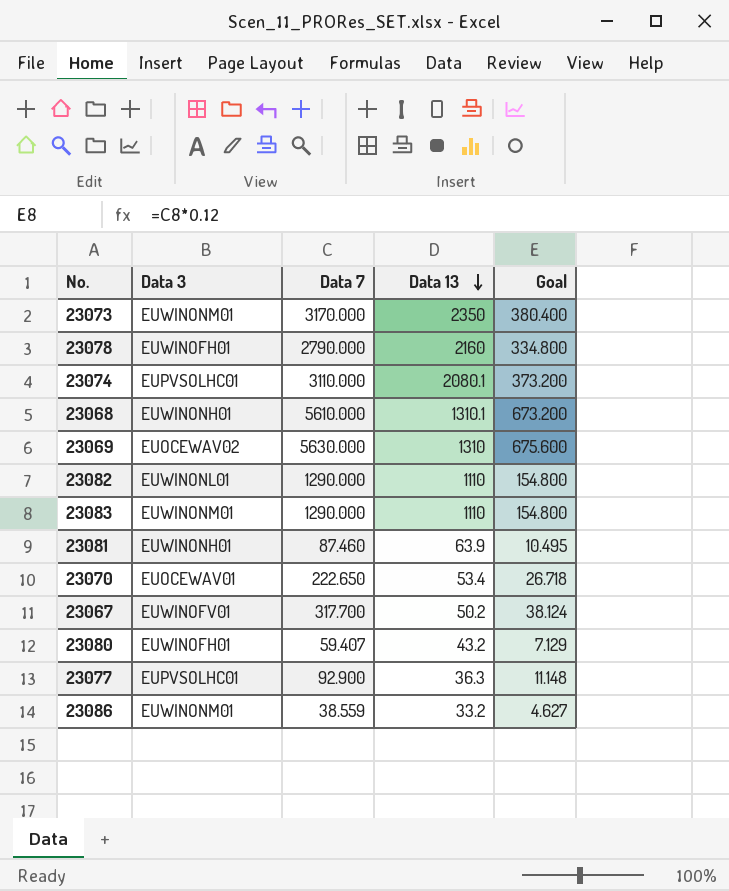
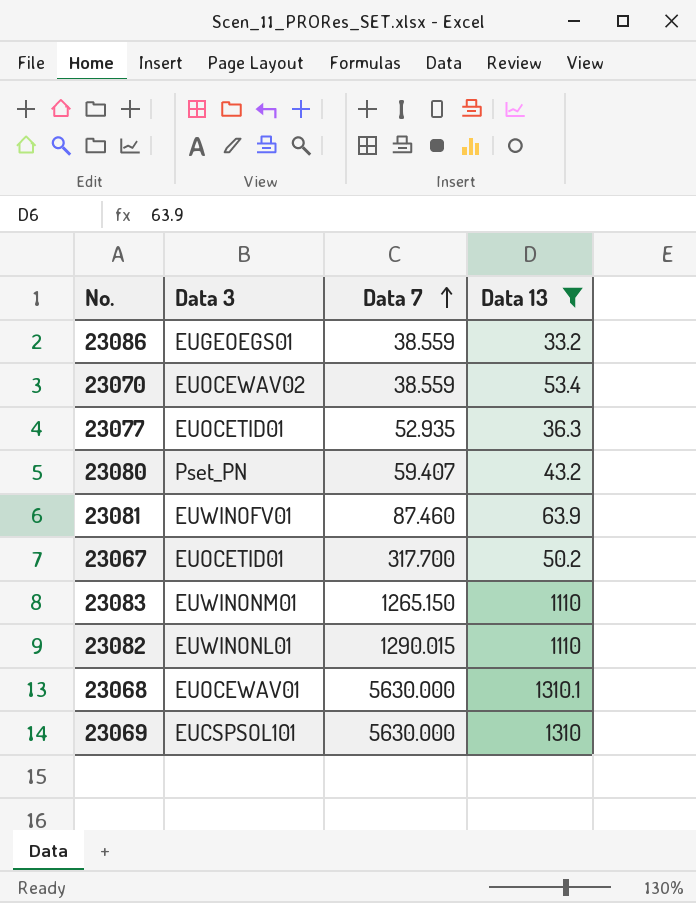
filter: none -> Data 13 <= 1310.1
row order: Data 13 descending -> Data 7 ascending
column Goal | formula: [Data 7] * 0.12 -> none
23086 | Data 3: EUWINONM01 -> EUGEOEGS01
23070 | Data 3: EUOCEWAV01 -> EUOCEWAV02
23070 | Data 7: 222.650 -> 38.559
23077 | Data 3: EUPVSOLHC01 -> EUOCETID01
23077 | Data 7: 92.900 -> 52.935
23080 | Data 3: EUWINOFH01 -> Pset_PN
23081 | Data 3: EUWINONH01 -> EUWINOFV01
23067 | Data 3: EUWINOFV01 -> EUOCETID01
23083 | Data 7: 1290.000 -> 1265.150
23082 | Data 7: 1290.000 -> 1290.015
23068 | Data 3: EUWINONH01 -> EUOCEWAV01
23068 | Data 7: 5610.000 -> 5630.000
23069 | Data 3: EUOCEWAV02 -> EUCSPSOL101

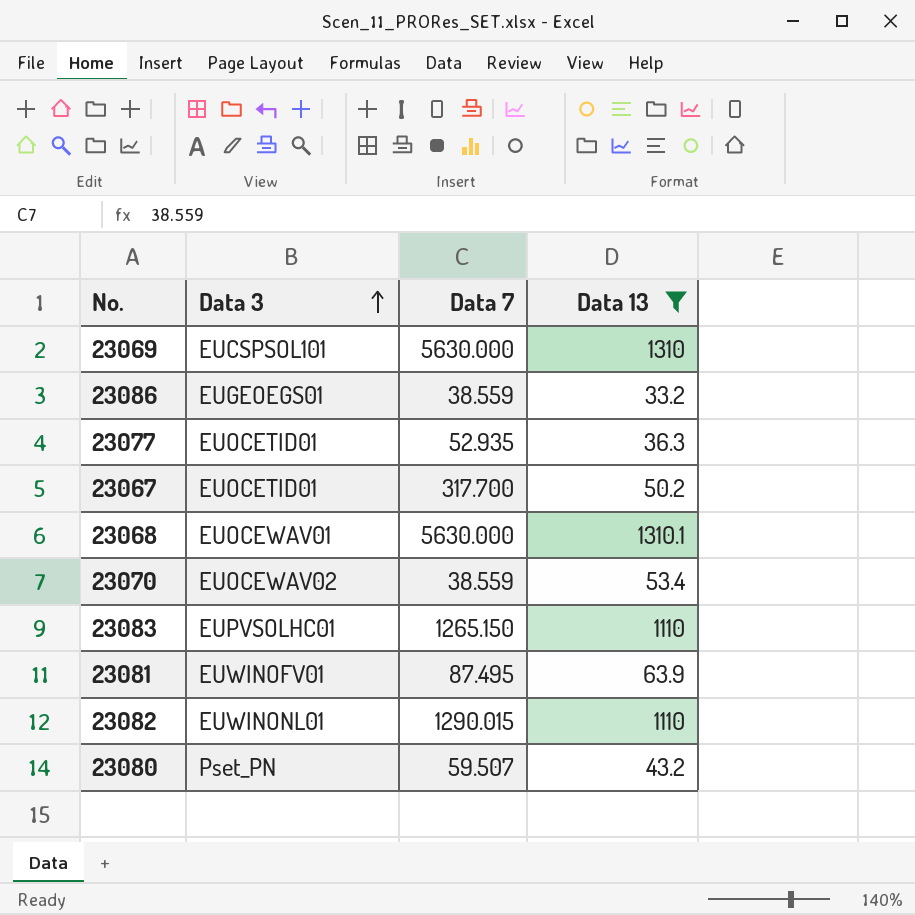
row order: Data 7 ascending -> Data 3 ascending
23083 | Data 3: EUWINONM01 -> EUPVSOLHC01
23081 | Data 7: 87.460 -> 87.495
23080 | Data 7: 59.407 -> 59.507

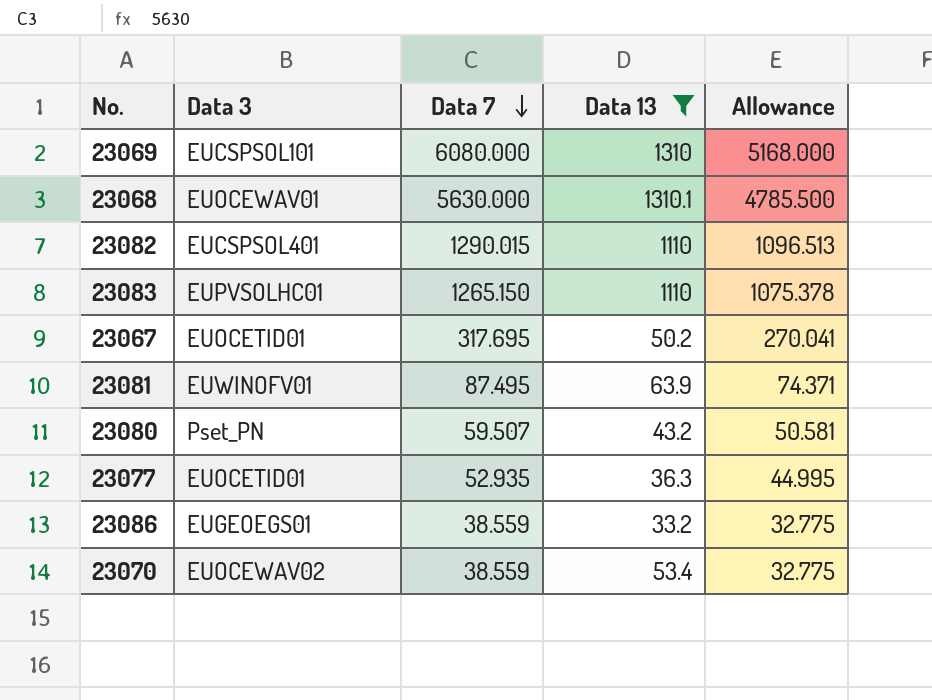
row order: Data 3 ascending -> Data 7 descending
column Allowance | formula: none -> [Data 7] * 0.85
23069 | Data 7: 5630.000 -> 6080.000
23082 | Data 3: EUWINONL01 -> EUCSPSOL401
23067 | Data 7: 317.700 -> 317.695

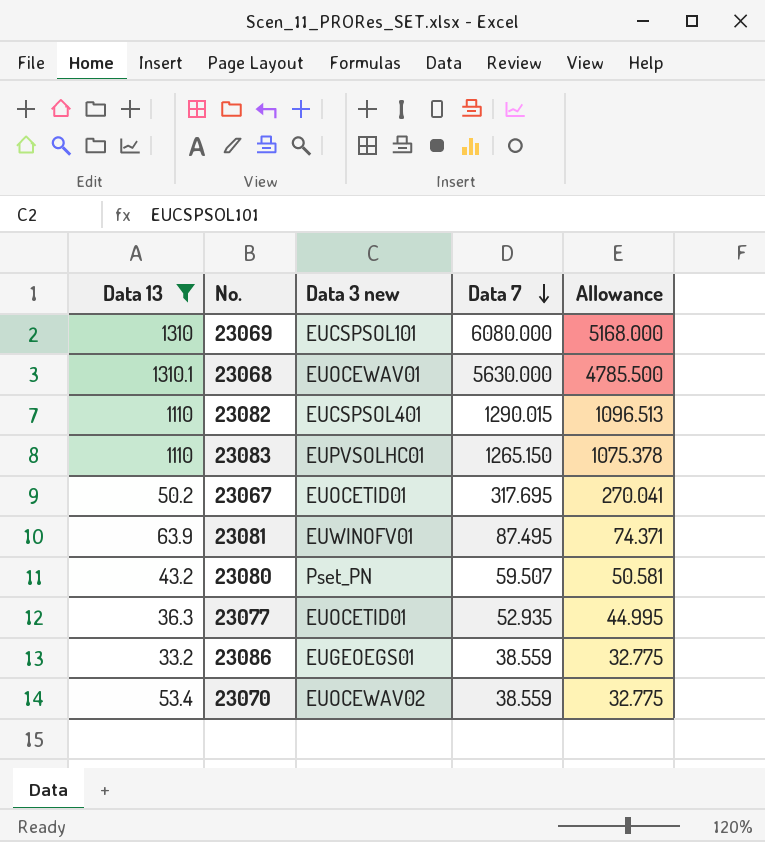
column Data 13 | position: 4 -> 1
column name: Data 3 -> Data 3 new

